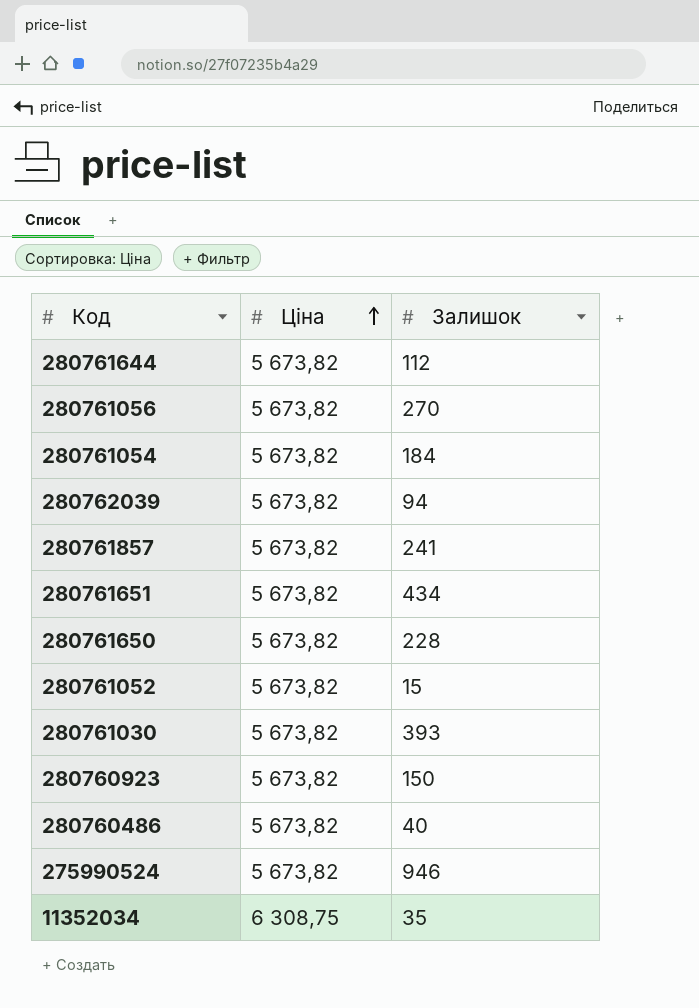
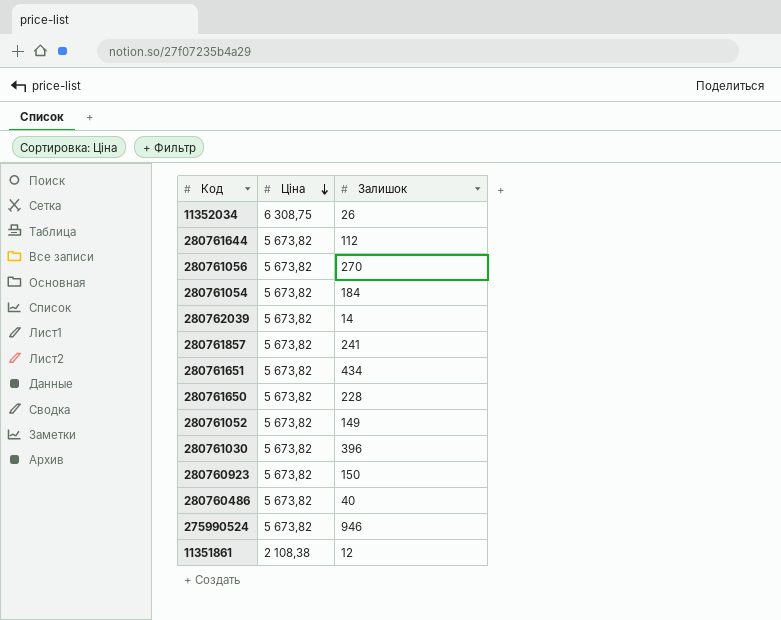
row order: Ціна ascending -> Ціна descending
11352034 | Залишок: 35 -> 26
280762039 | Залишок: 94 -> 14
280761052 | Залишок: 15 -> 149
280761030 | Залишок: 393 -> 396
row 11351861: none -> 2 108,38 | 12

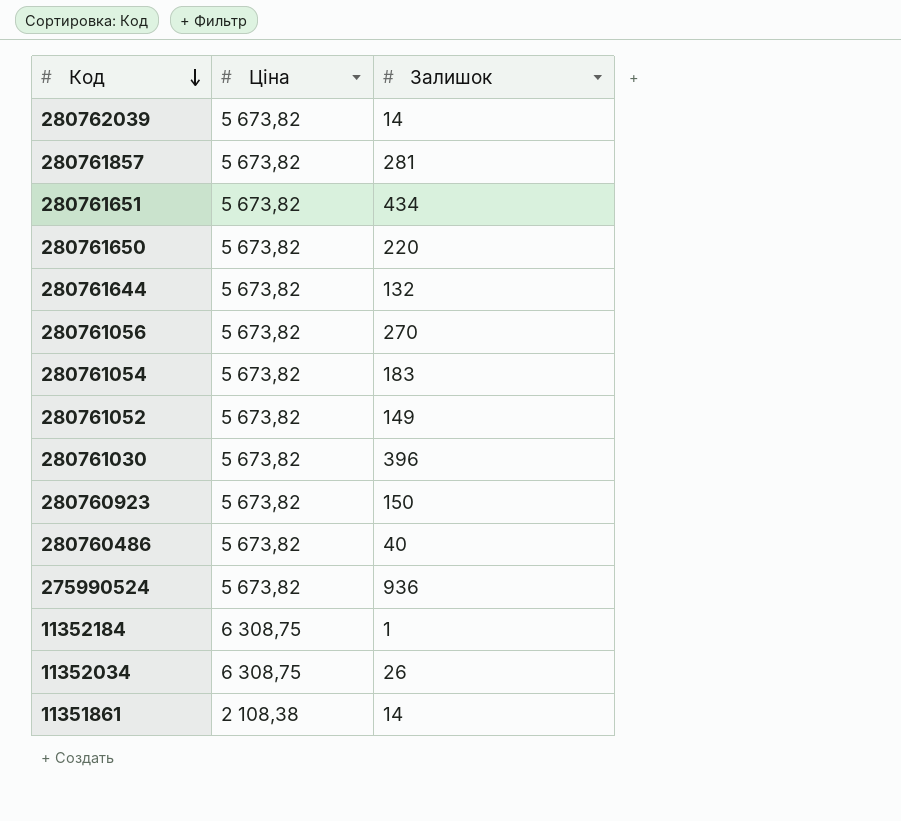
row order: Ціна descending -> Код descending
280761857 | Залишок: 241 -> 281
280761650 | Залишок: 228 -> 220
280761644 | Залишок: 112 -> 132
280761054 | Залишок: 184 -> 183
275990524 | Залишок: 946 -> 936
row 11352184: none -> 6 308,75 | 1
11351861 | Залишок: 12 -> 14

